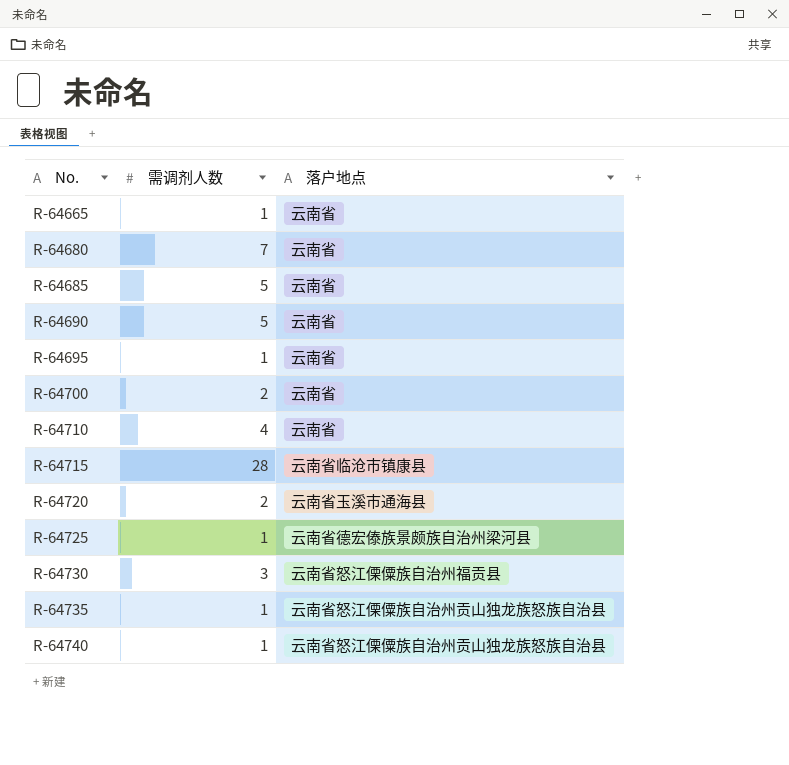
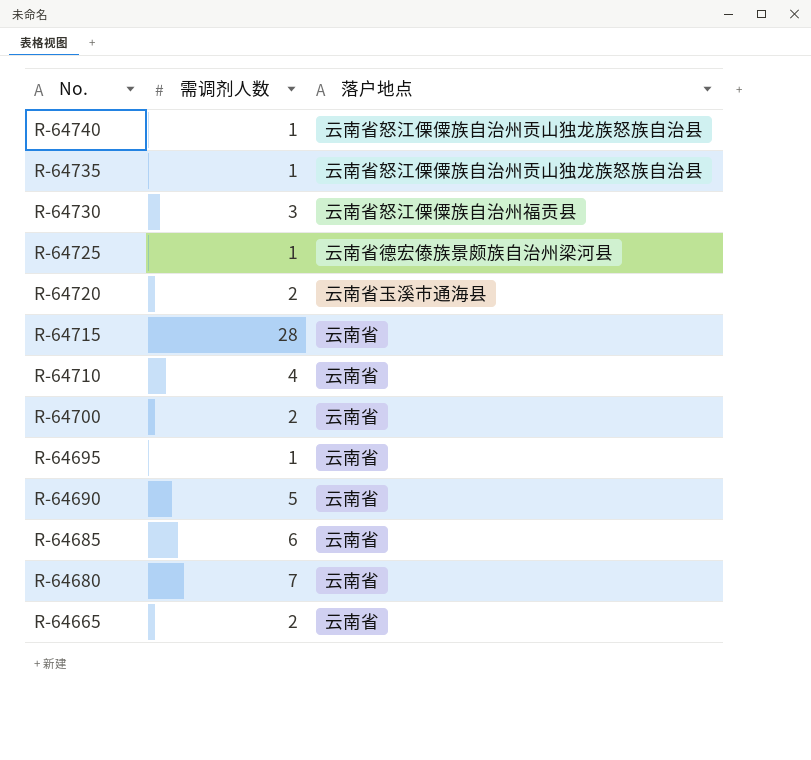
row order: No. ascending -> No. descending
R-64715 | 落户地点: 云南省临沧市镇康县 -> 云南省
R-64685 | 需调剂人数: 5 -> 6
R-64665 | 需调剂人数: 1 -> 2

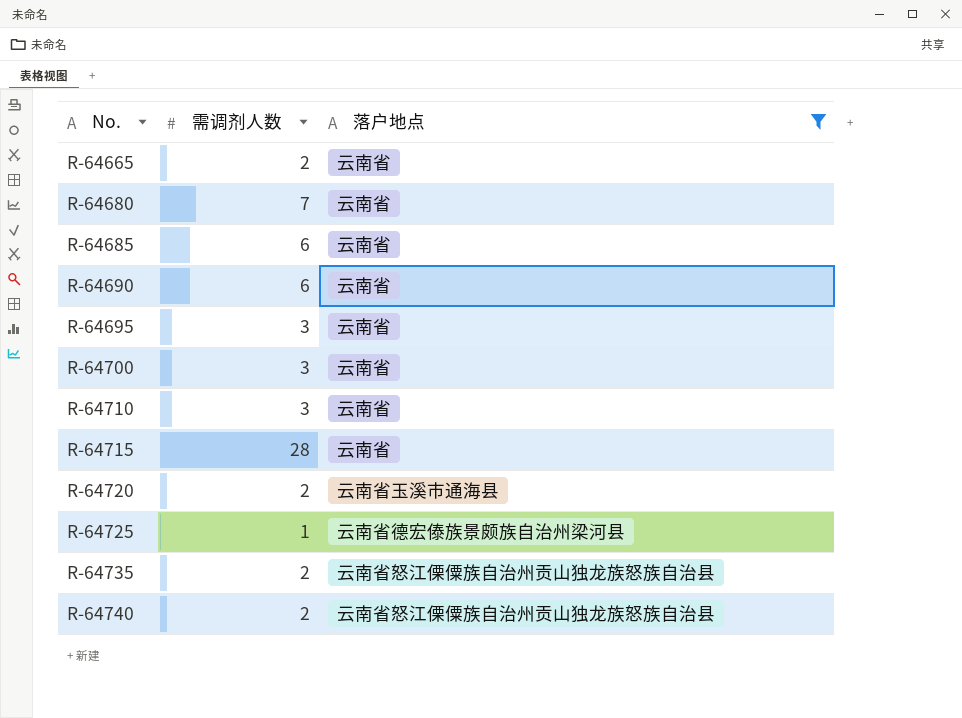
filter: none -> 落户地点 != 云南省怒江傈僳族自治州福贡县
row order: No. descending -> No. ascending
R-64690 | 需调剂人数: 5 -> 6
R-64695 | 需调剂人数: 1 -> 3
R-64700 | 需调剂人数: 2 -> 3
R-64710 | 需调剂人数: 4 -> 3
R-64735 | 需调剂人数: 1 -> 2
R-64740 | 需调剂人数: 1 -> 2

